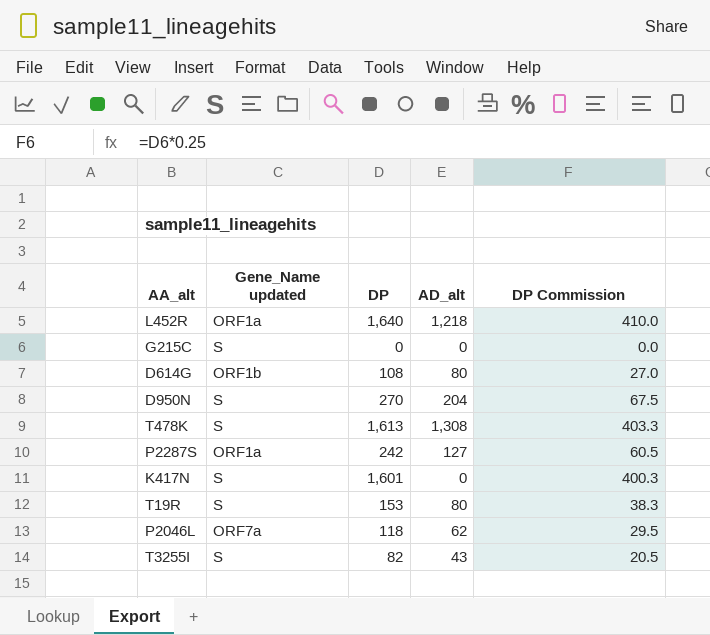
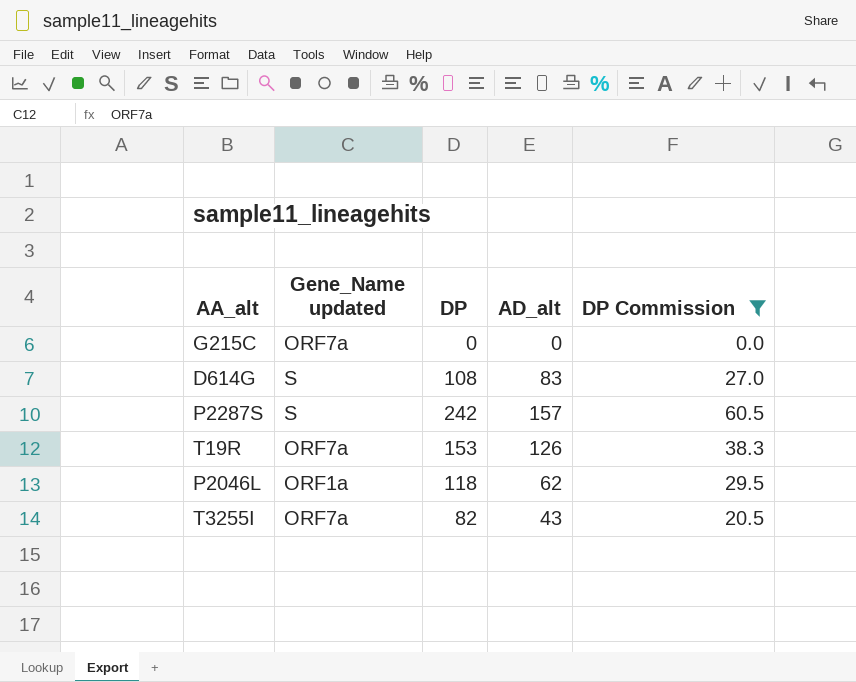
filter: none -> DP Commission <= 60.5
G215C | Gene_Name updated: S -> ORF7a
D614G | Gene_Name updated: ORF1b -> S
D614G | AD_alt: 80 -> 83
P2287S | Gene_Name updated: ORF1a -> S
P2287S | AD_alt: 127 -> 157
T19R | Gene_Name updated: S -> ORF7a
T19R | AD_alt: 80 -> 126
P2046L | Gene_Name updated: ORF7a -> ORF1a
T3255I | Gene_Name updated: S -> ORF7a

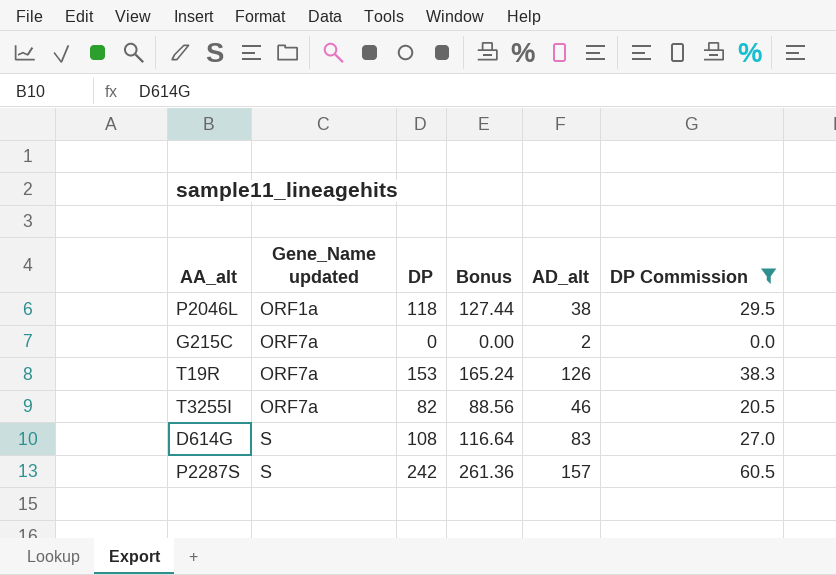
row order: none -> Gene_Name updated ascending
column Bonus | formula: none -> [DP] * 1.08
P2046L | AD_alt: 62 -> 38
G215C | AD_alt: 0 -> 2
T3255I | AD_alt: 43 -> 46

